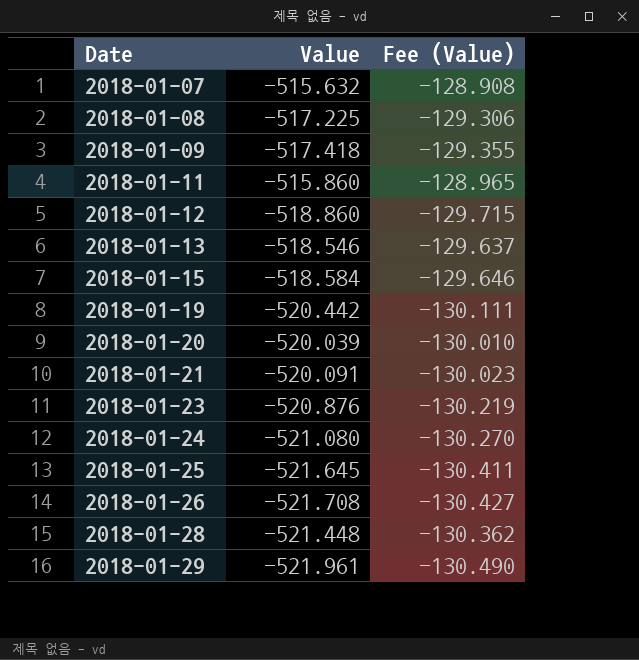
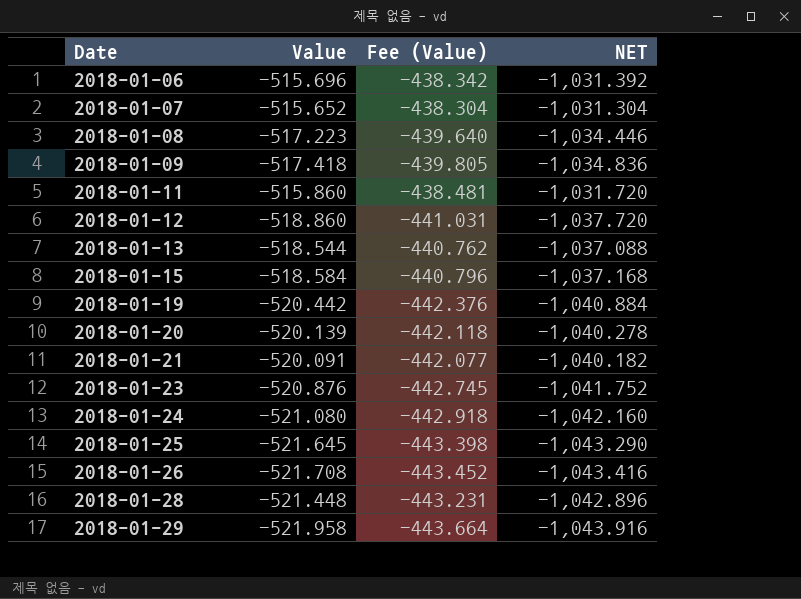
column Fee (Value) | formula: [Value] * 0.25 -> [Value] * 0.85
column NET | formula: none -> [Value] * 2
row 2018-01-06: none -> -515.696 | -438.342 | -1,031.392
2018-01-07 | Value: -515.632 -> -515.652
2018-01-08 | Value: -517.225 -> -517.223
2018-01-13 | Value: -518.546 -> -518.544
2018-01-20 | Value: -520.039 -> -520.139
2018-01-29 | Value: -521.961 -> -521.958

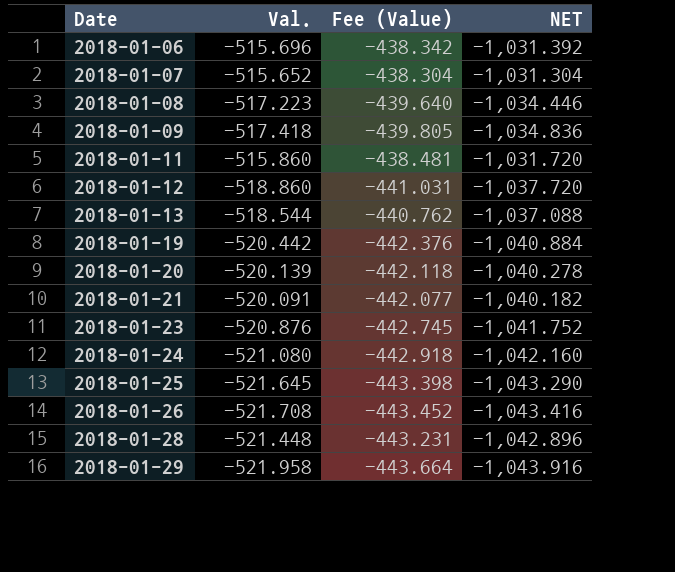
column name: Value -> Val.
row 2018-01-15: -518.584 | -440.796 | -1,037.168 -> none

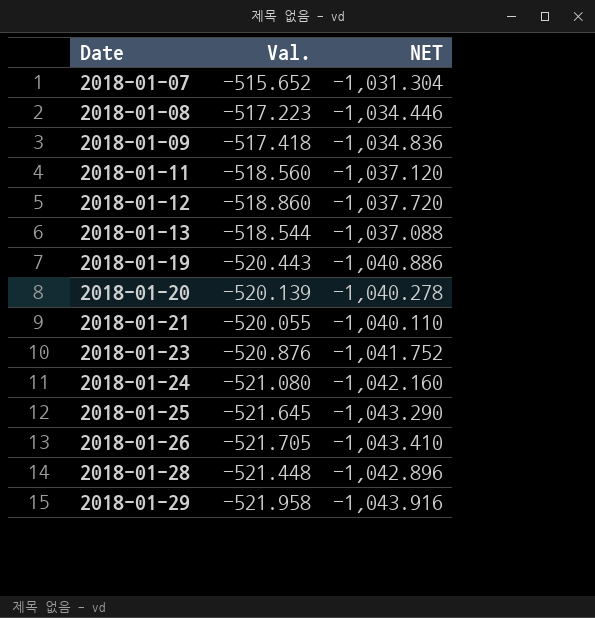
column Fee (Value) | formula: [Val.] * 0.85 -> none
row 2018-01-06: -515.696 | -438.342 | -1,031.392 -> none
2018-01-11 | Val.: -515.860 -> -518.560
2018-01-11 | NET: -1,031.720 -> -1,037.120
2018-01-19 | Val.: -520.442 -> -520.443
2018-01-19 | NET: -1,040.884 -> -1,040.886
2018-01-21 | Val.: -520.091 -> -520.055
2018-01-21 | NET: -1,040.182 -> -1,040.110
2018-01-26 | Val.: -521.708 -> -521.705
2018-01-26 | NET: -1,043.416 -> -1,043.410

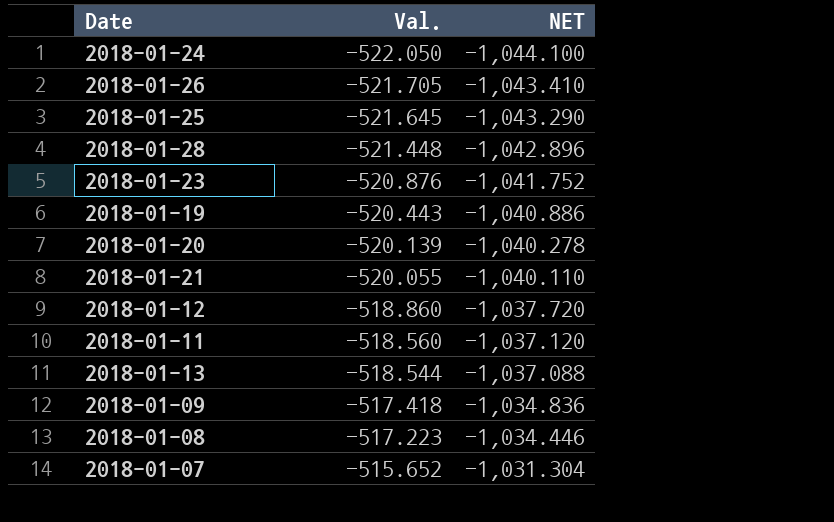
row order: Date ascending -> Val. ascending
row 2018-01-29: -521.958 | -1,043.916 -> none
2018-01-24 | Val.: -521.080 -> -522.050
2018-01-24 | NET: -1,042.160 -> -1,044.100

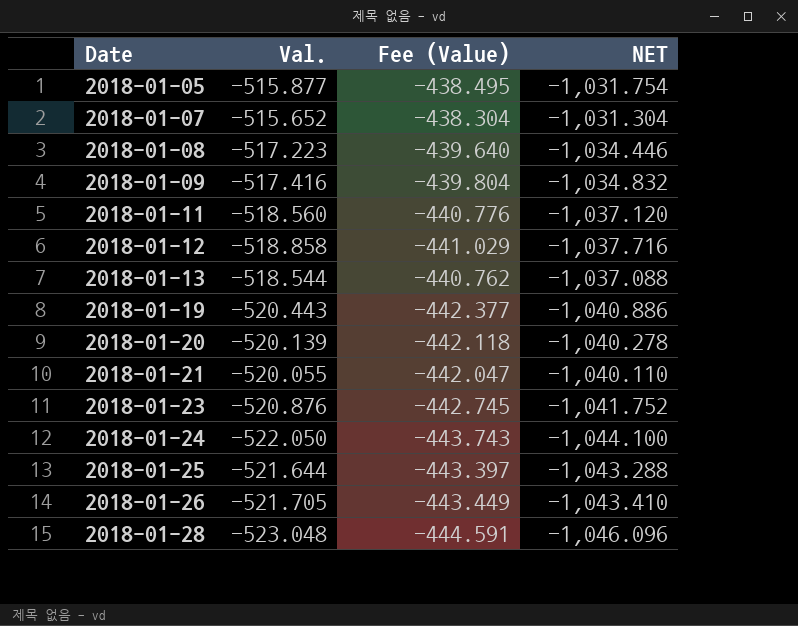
row order: Val. ascending -> Date ascending
column Fee (Value) | formula: none -> [Val.] * 0.85
row 2018-01-05: none -> -515.877 | -438.495 | -1,031.754
2018-01-09 | Val.: -517.418 -> -517.416
2018-01-09 | NET: -1,034.836 -> -1,034.832
2018-01-12 | Val.: -518.860 -> -518.858
2018-01-12 | NET: -1,037.720 -> -1,037.716
2018-01-25 | Val.: -521.645 -> -521.644
2018-01-25 | NET: -1,043.290 -> -1,043.288
2018-01-28 | Val.: -521.448 -> -523.048
2018-01-28 | NET: -1,042.896 -> -1,046.096

